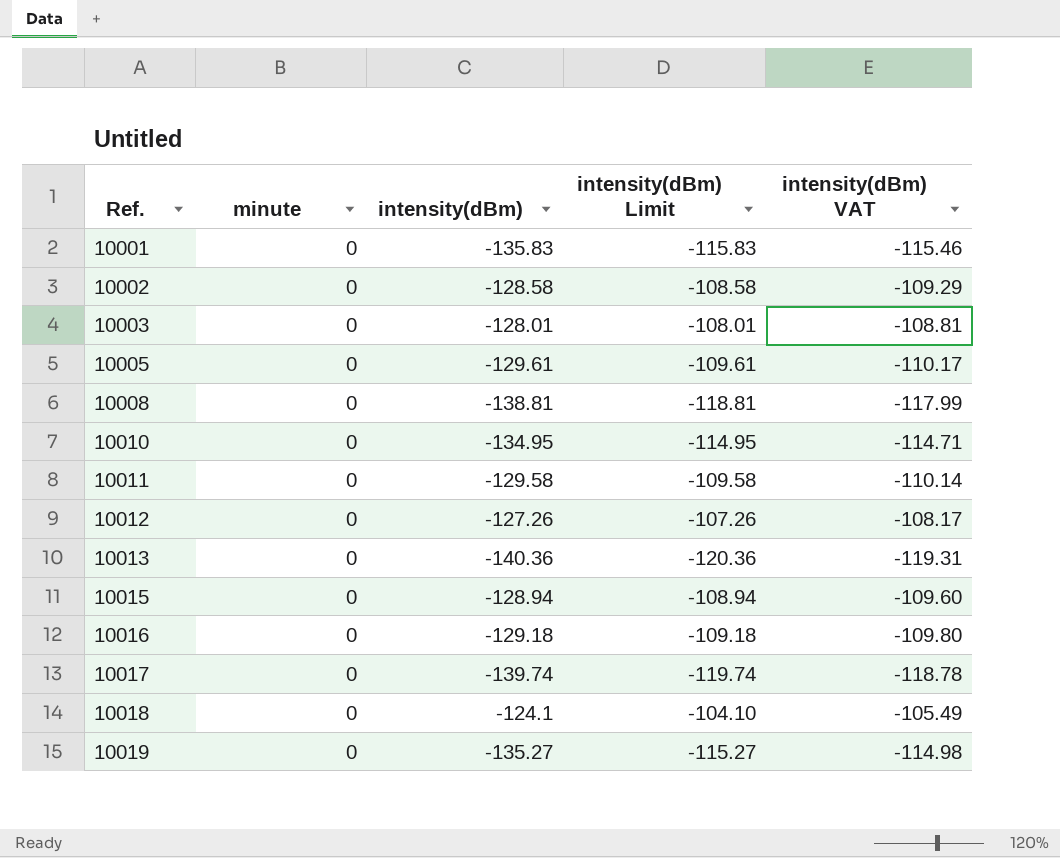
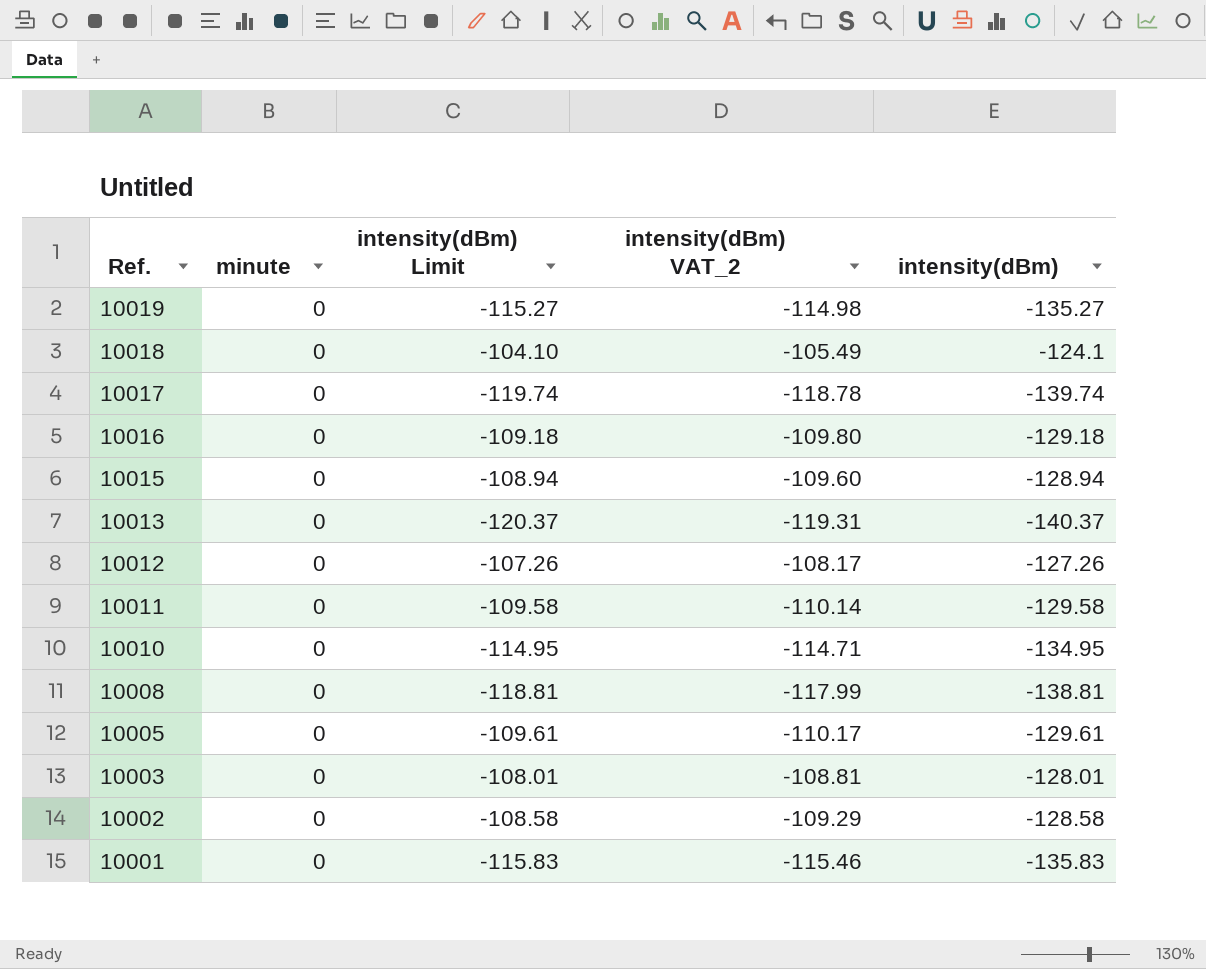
row order: Ref. ascending -> Ref. descending
column name: intensity(dBm) VAT -> intensity(dBm) VAT_2
column intensity(dBm) | position: 3 -> 5
10013 | intensity(dBm) Limit: -120.36 -> -120.37
10013 | intensity(dBm): -140.36 -> -140.37

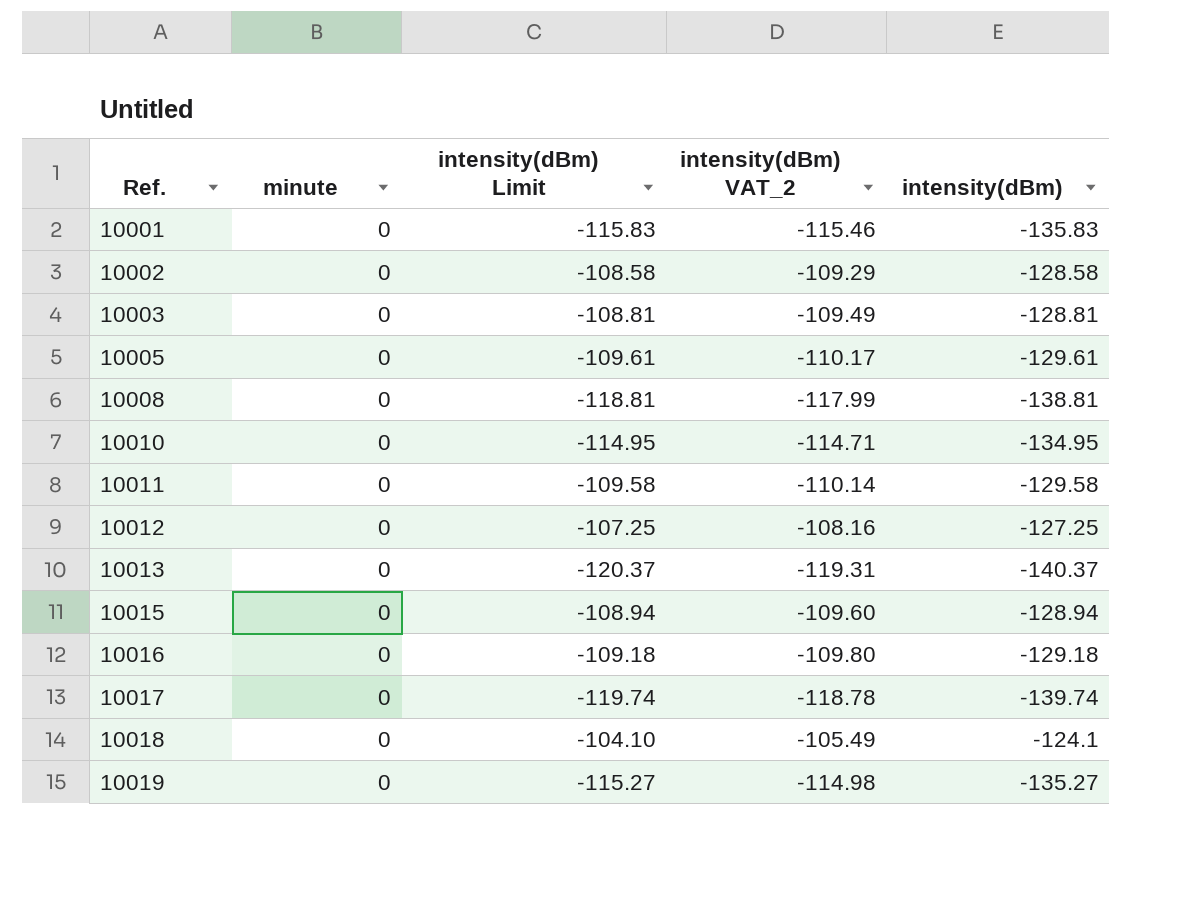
row order: Ref. descending -> Ref. ascending
10003 | intensity(dBm) Limit: -108.01 -> -108.81
10003 | intensity(dBm) VAT_2: -108.81 -> -109.49
10003 | intensity(dBm): -128.01 -> -128.81
10012 | intensity(dBm) Limit: -107.26 -> -107.25
10012 | intensity(dBm) VAT_2: -108.17 -> -108.16
10012 | intensity(dBm): -127.26 -> -127.25

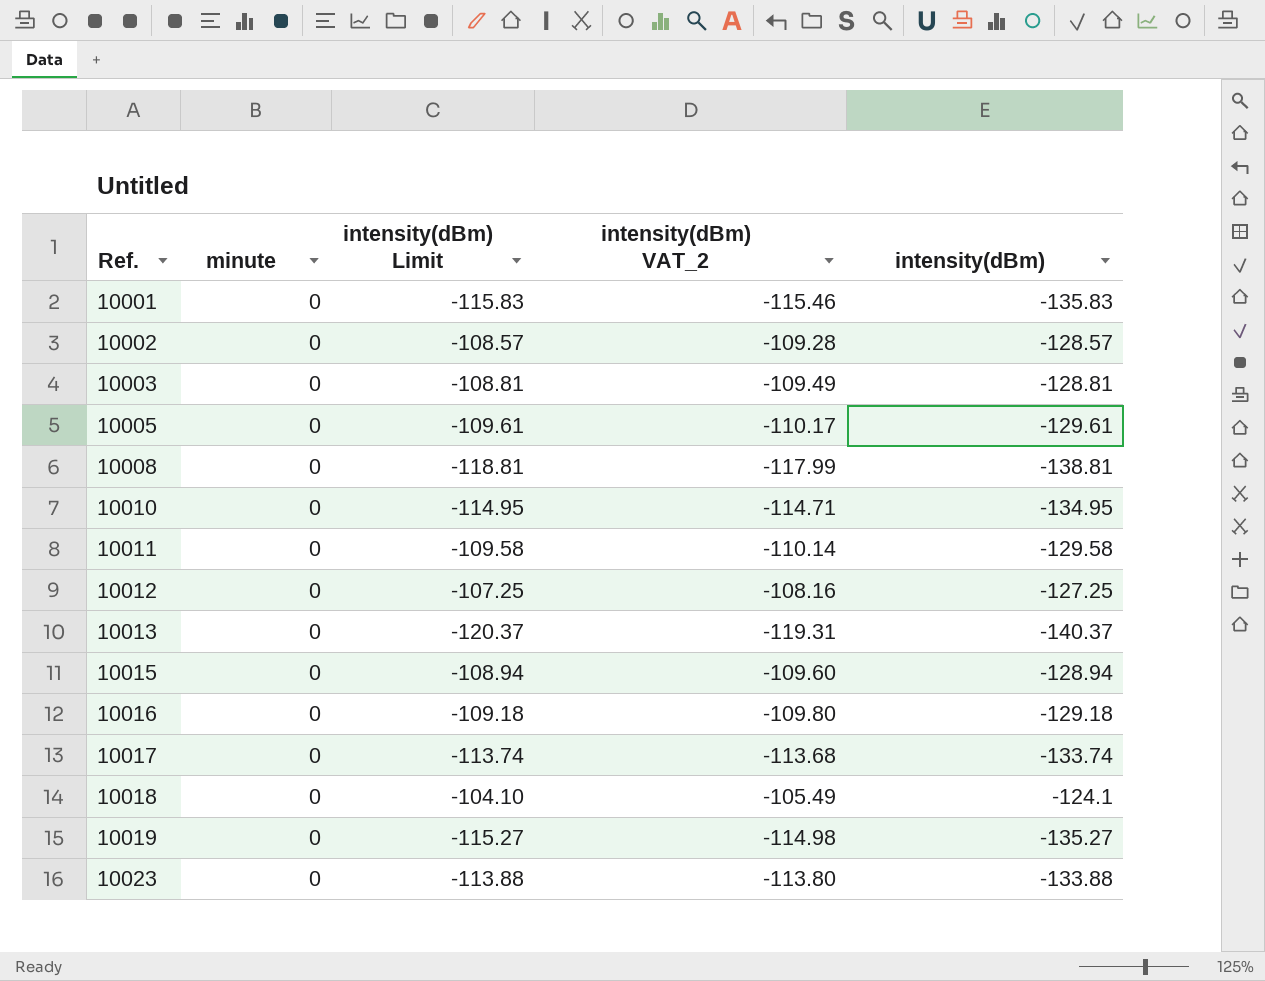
10002 | intensity(dBm) Limit: -108.58 -> -108.57
10002 | intensity(dBm) VAT_2: -109.29 -> -109.28
10002 | intensity(dBm): -128.58 -> -128.57
10017 | intensity(dBm) Limit: -119.74 -> -113.74
10017 | intensity(dBm) VAT_2: -118.78 -> -113.68
10017 | intensity(dBm): -139.74 -> -133.74
row 10023: none -> 0 | -113.88 | -113.80 | -133.88

